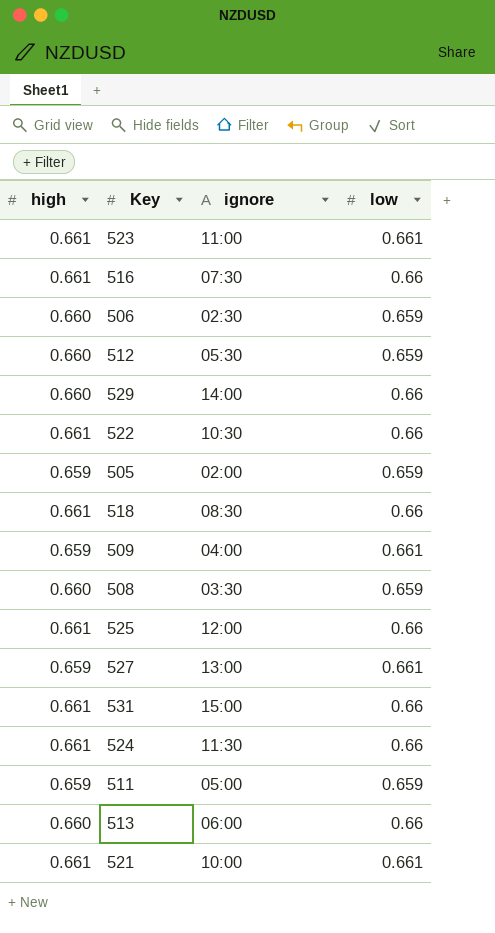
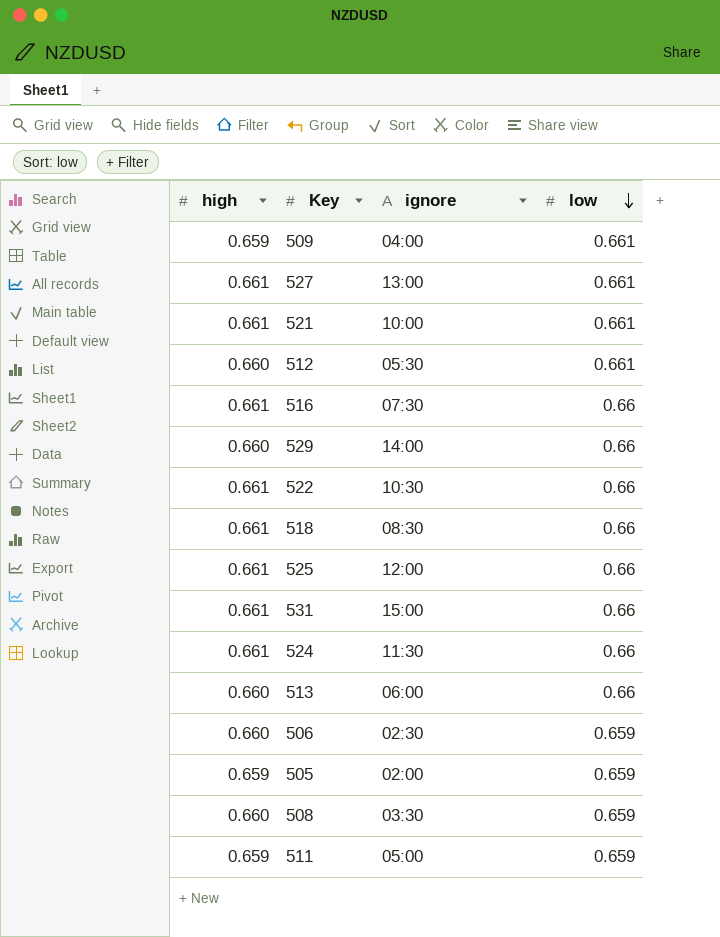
row order: none -> low descending
row 523: 0.661 | 11:00 | 0.661 -> none
527 | high: 0.659 -> 0.661
512 | low: 0.659 -> 0.661

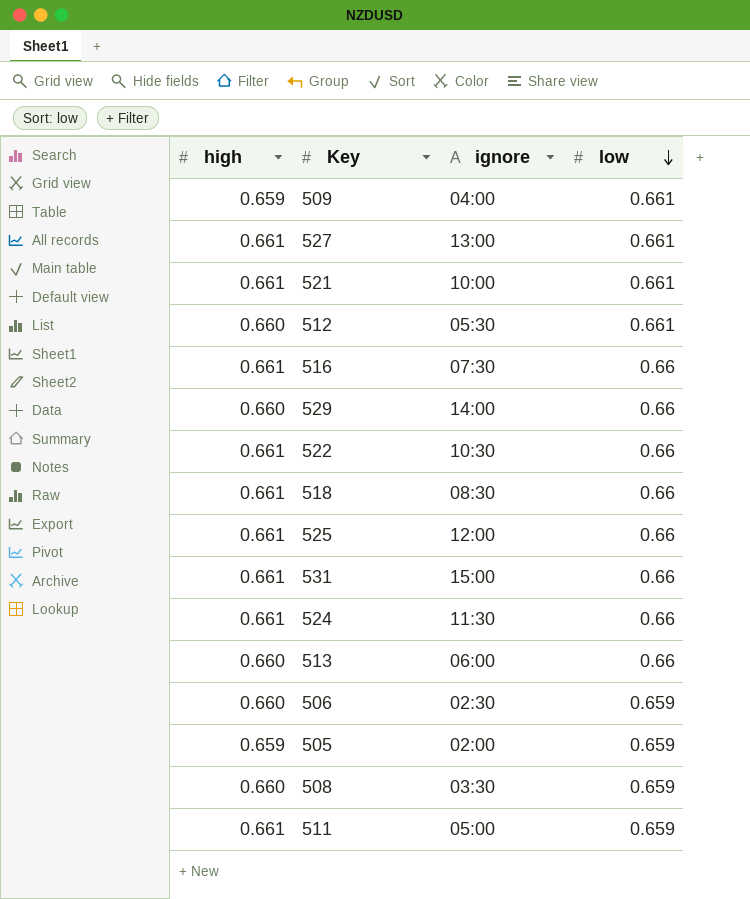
511 | high: 0.659 -> 0.661

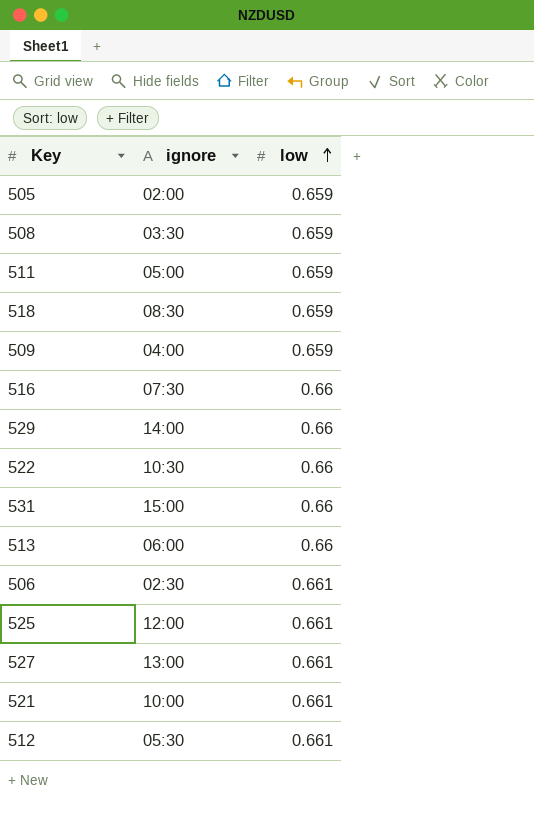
row order: low descending -> low ascending
column high | position: 1 -> none
row 524: 0.661 | 11:30 | 0.66 -> none
518 | low: 0.66 -> 0.659
509 | low: 0.661 -> 0.659
506 | low: 0.659 -> 0.661
525 | low: 0.66 -> 0.661

